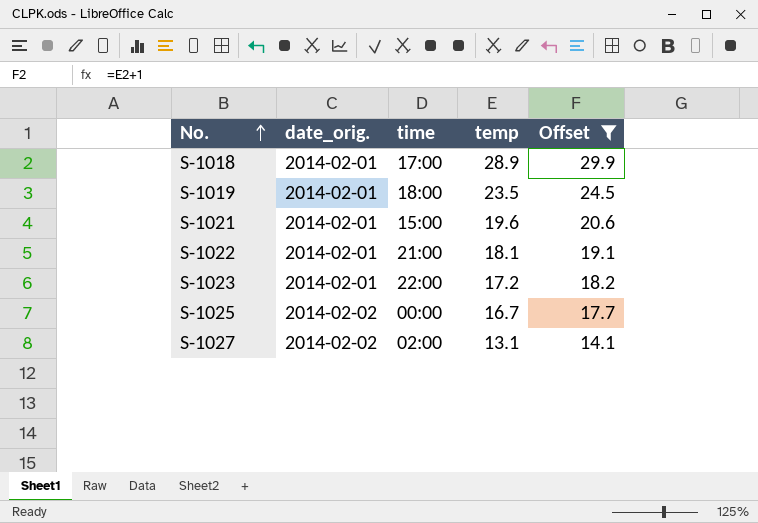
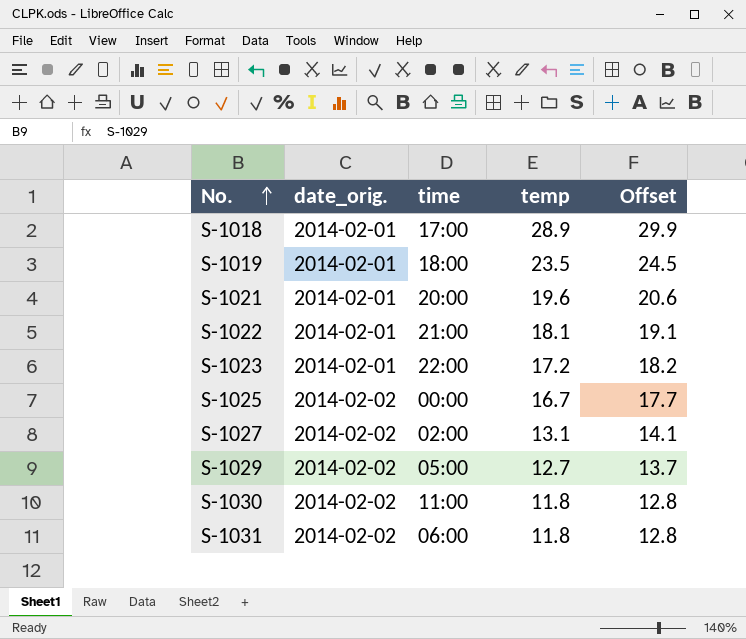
filter: Offset >= 14.1 -> none
S-1021 | time: 15:00 -> 20:00

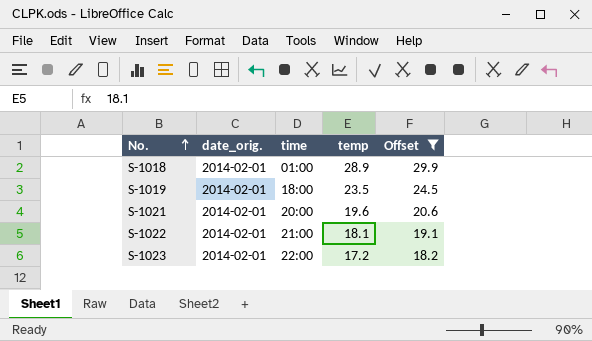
filter: none -> Offset >= 18.2
S-1018 | time: 17:00 -> 01:00

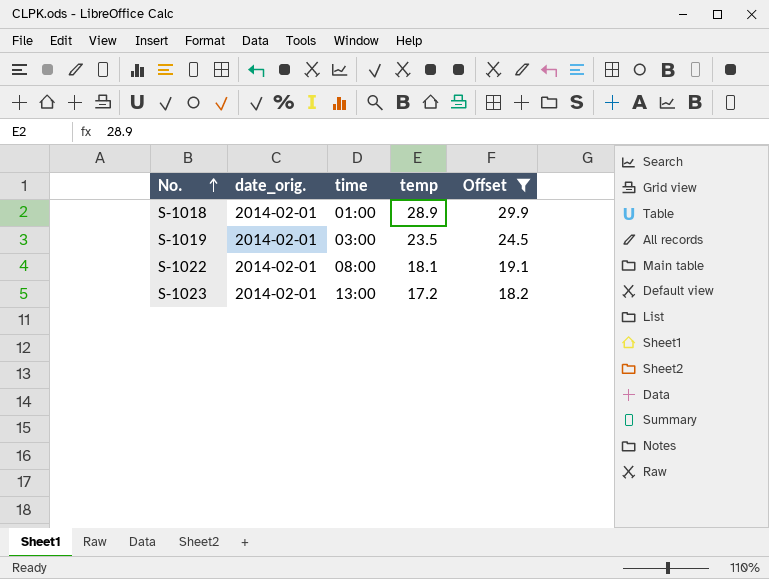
row S-1021: 2014-02-01 | 20:00 | 19.6 | 20.6 -> none
S-1019 | time: 18:00 -> 03:00
S-1022 | time: 21:00 -> 08:00
S-1023 | time: 22:00 -> 13:00

